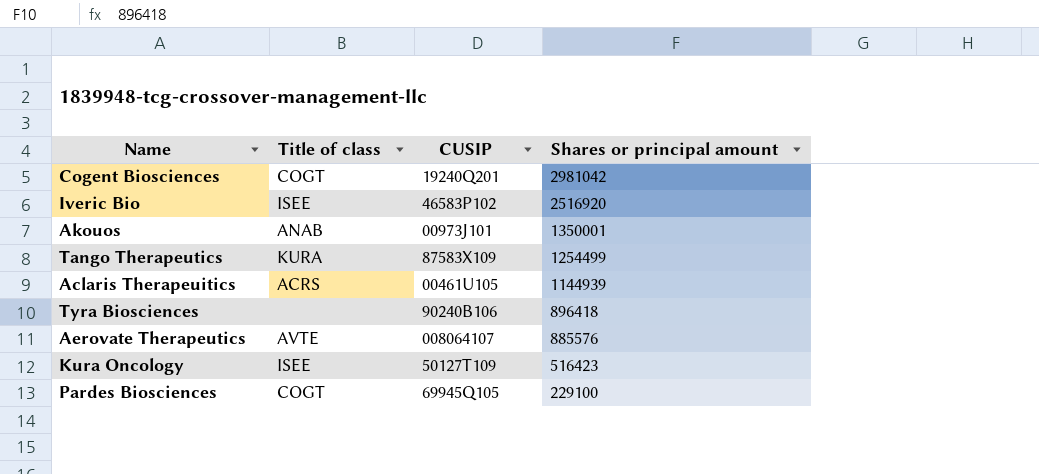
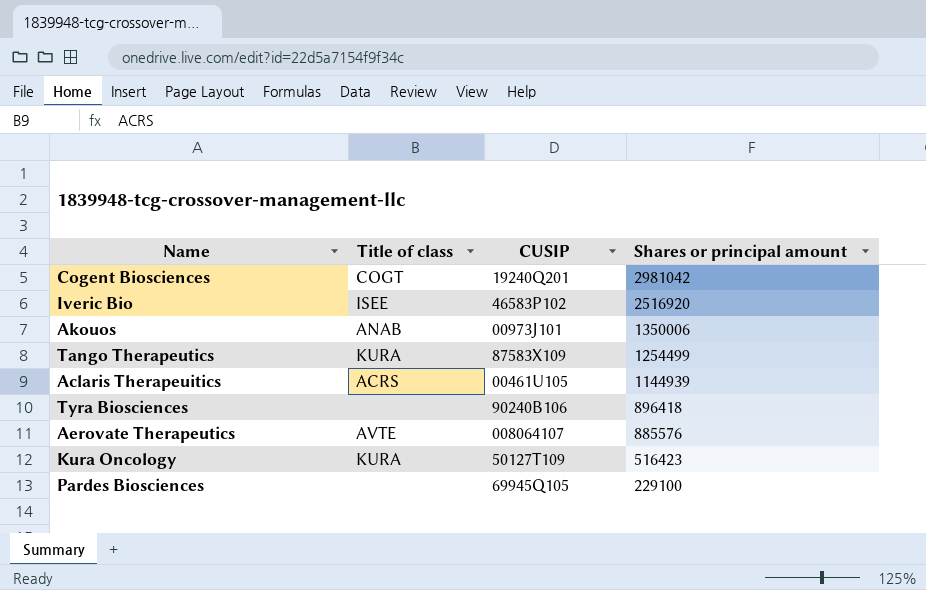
Akouos | Shares or principal amount: 1350001 -> 1350006
Kura Oncology | Title of class: ISEE -> KURA
Pardes Biosciences | Title of class: COGT -> none

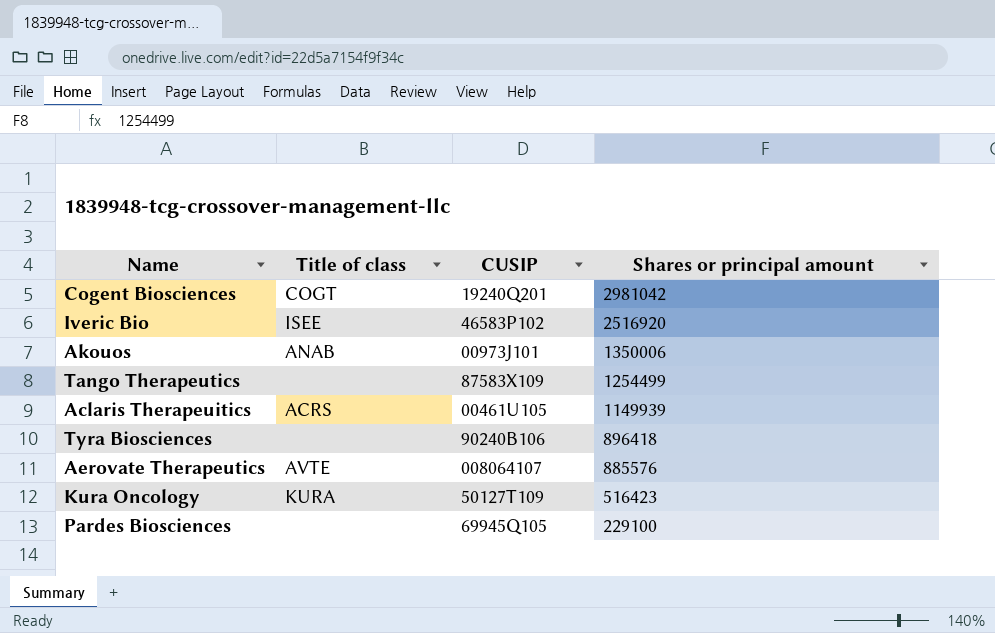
Tango Therapeutics | Title of class: KURA -> none
Aclaris Therapeuitics | Shares or principal amount: 1144939 -> 1149939

